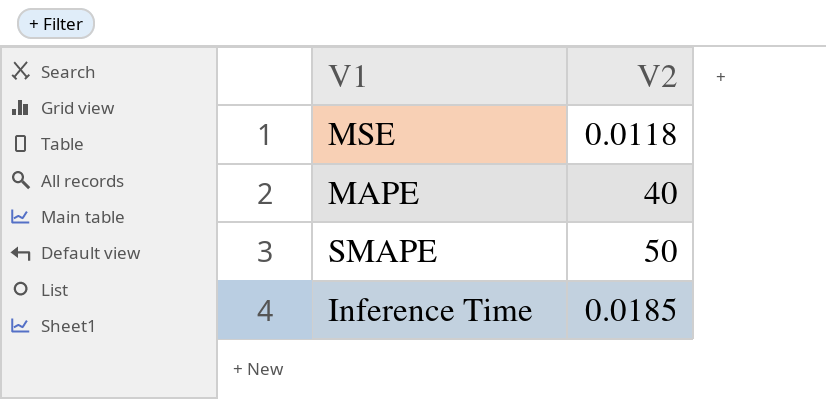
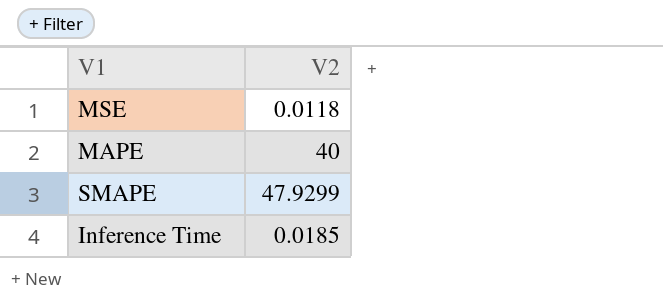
SMAPE | V2: 50 -> 47.9299

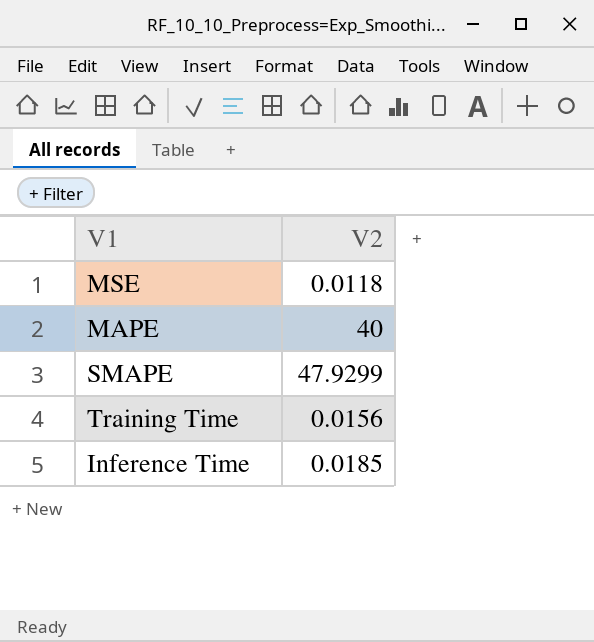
row Training Time: none -> 0.0156

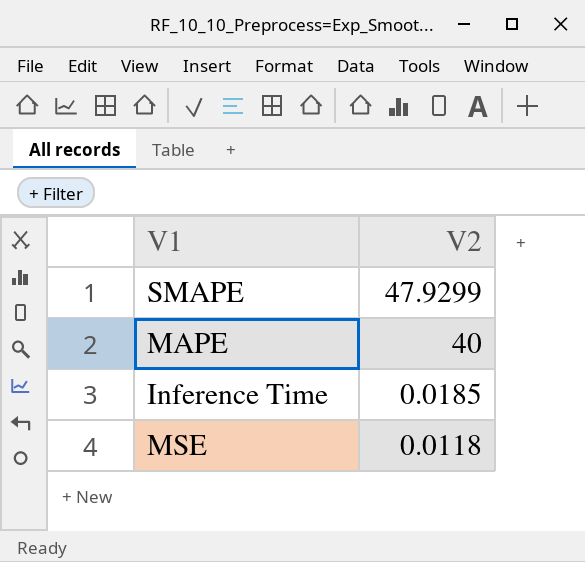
row order: none -> V2 descending
row Training Time: 0.0156 -> none

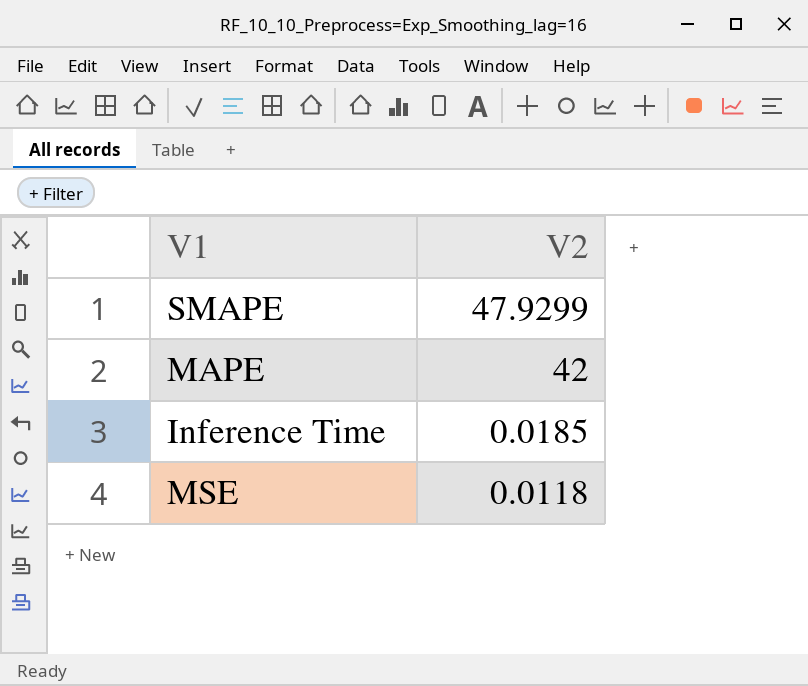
MAPE | V2: 40 -> 42

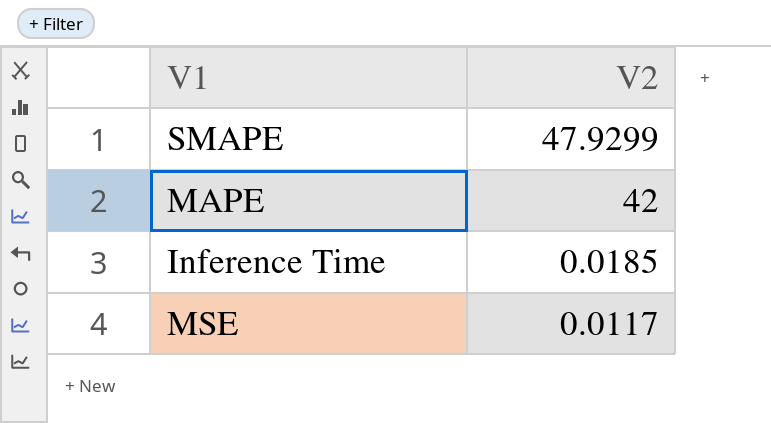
MSE | V2: 0.0118 -> 0.0117

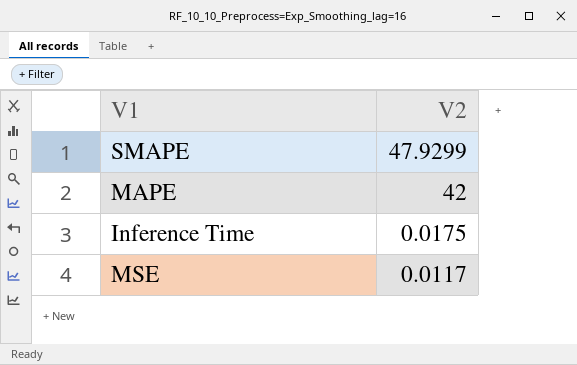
Inference Time | V2: 0.0185 -> 0.0175

